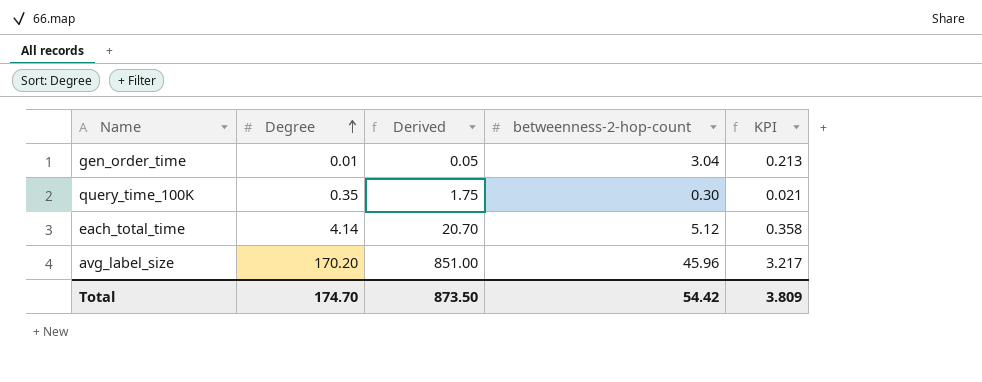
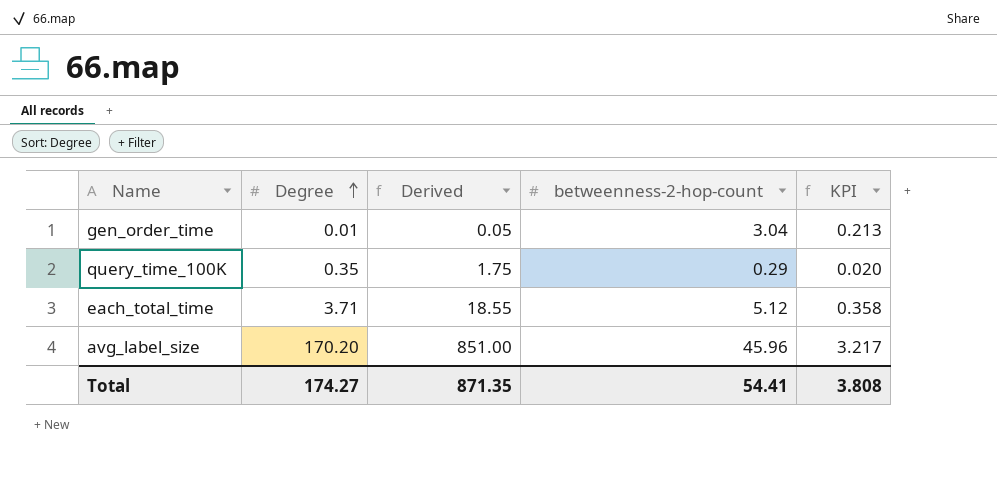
query_time_100K | betweenness-2-hop-count: 0.30 -> 0.29
query_time_100K | KPI: 0.021 -> 0.020
each_total_time | Degree: 4.14 -> 3.71
each_total_time | Derived: 20.70 -> 18.55
Total | Degree: 174.70 -> 174.27
Total | Derived: 873.50 -> 871.35
Total | betweenness-2-hop-count: 54.42 -> 54.41
Total | KPI: 3.809 -> 3.808

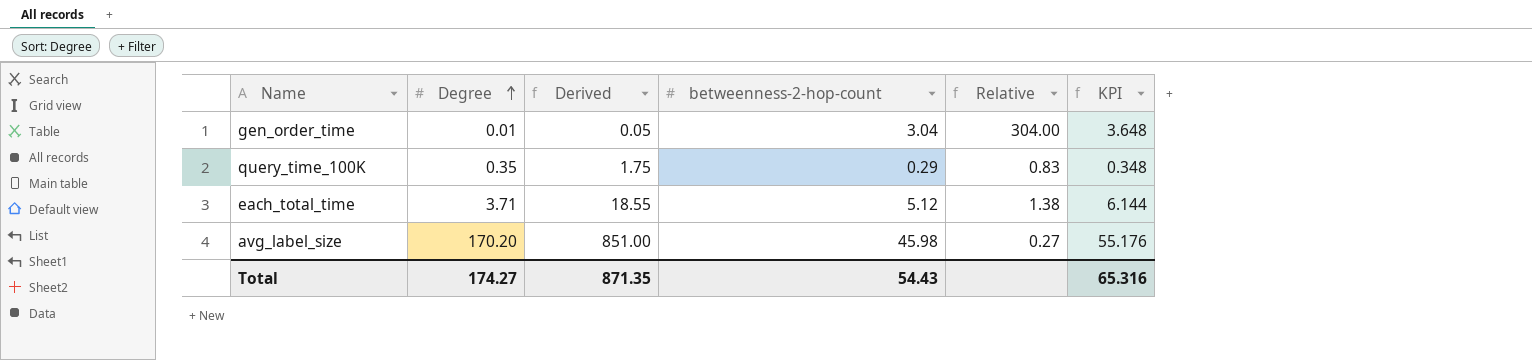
column Relative | formula: none -> [betweenness-2-hop-count] / [Degree]
column KPI | formula: [betweenness-2-hop-count] * 0.07 -> [betweenness-2-hop-count] * 1.2
avg_label_size | betweenness-2-hop-count: 45.96 -> 45.98
Total | betweenness-2-hop-count: 54.41 -> 54.43
Total | KPI: 3.808 -> 65.316

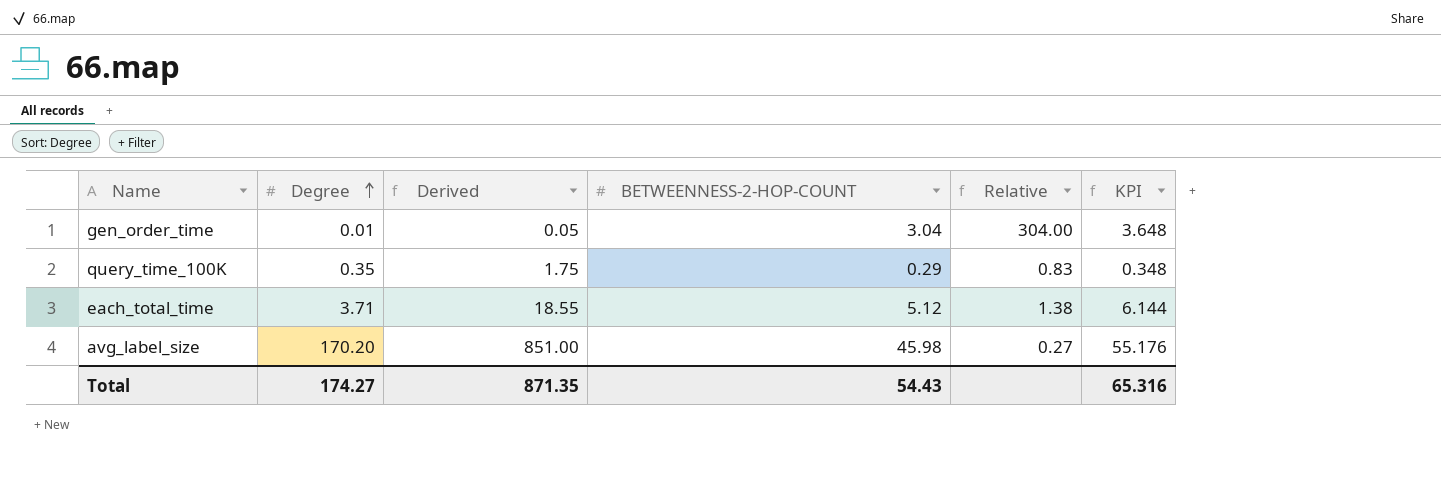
column name: betweenness-2-hop-count -> BETWEENNESS-2-HOP-COUNT

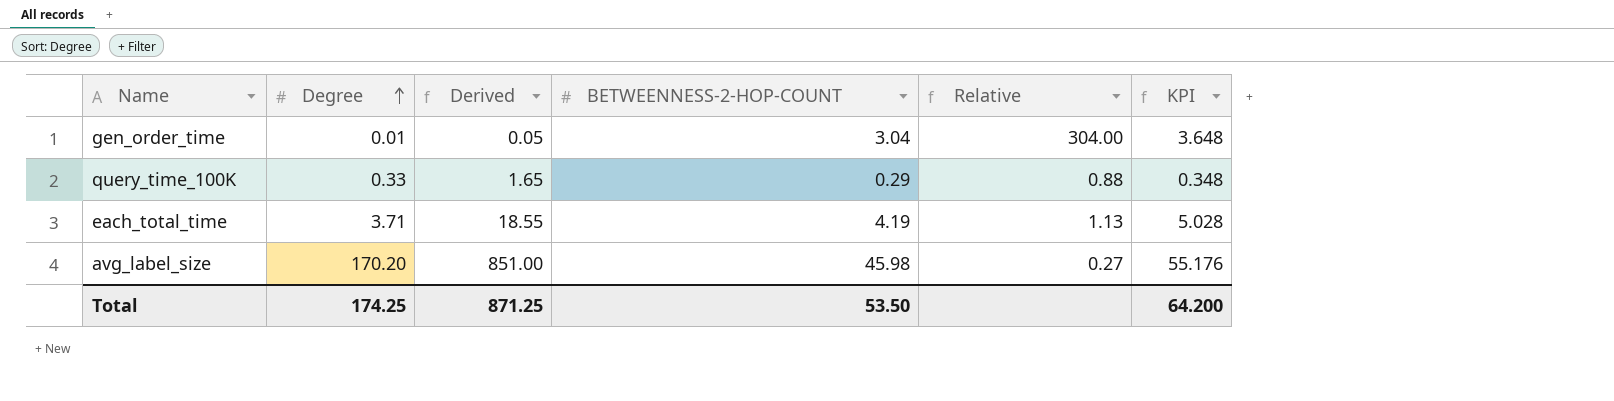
query_time_100K | Degree: 0.35 -> 0.33
query_time_100K | Derived: 1.75 -> 1.65
query_time_100K | Relative: 0.83 -> 0.88
each_total_time | BETWEENNESS-2-HOP-COUNT: 5.12 -> 4.19
each_total_time | Relative: 1.38 -> 1.13
each_total_time | KPI: 6.144 -> 5.028
Total | Degree: 174.27 -> 174.25
Total | Derived: 871.35 -> 871.25
Total | BETWEENNESS-2-HOP-COUNT: 54.43 -> 53.50
Total | KPI: 65.316 -> 64.200

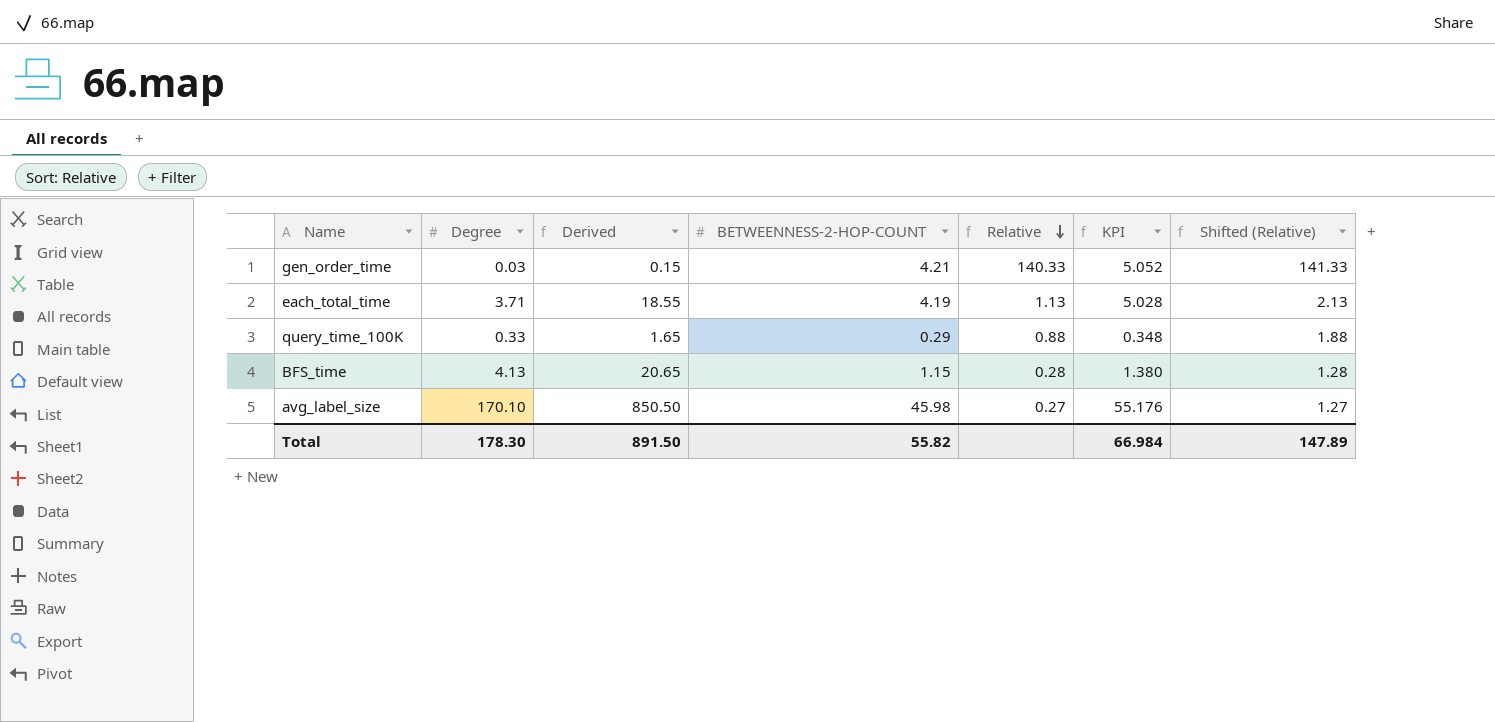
row order: Degree ascending -> Relative descending
column Shifted (Relative) | formula: none -> [Relative] + 1
gen_order_time | Degree: 0.01 -> 0.03
gen_order_time | Derived: 0.05 -> 0.15
gen_order_time | BETWEENNESS-2-HOP-COUNT: 3.04 -> 4.21
gen_order_time | Relative: 304.00 -> 140.33
gen_order_time | KPI: 3.648 -> 5.052
row BFS_time: none -> 4.13 | 20.65 | 1.15 | 0.28 | 1.380 | 1.28
avg_label_size | Degree: 170.20 -> 170.10
avg_label_size | Derived: 851.00 -> 850.50
Total | Degree: 174.25 -> 178.30
Total | Derived: 871.25 -> 891.50
Total | BETWEENNESS-2-HOP-COUNT: 53.50 -> 55.82
Total | KPI: 64.200 -> 66.984

